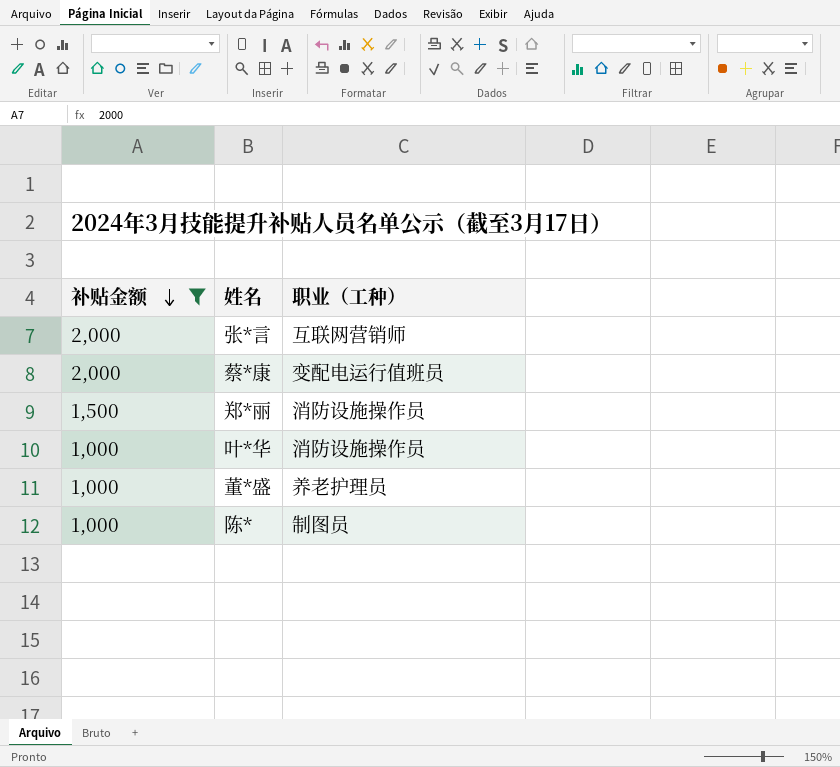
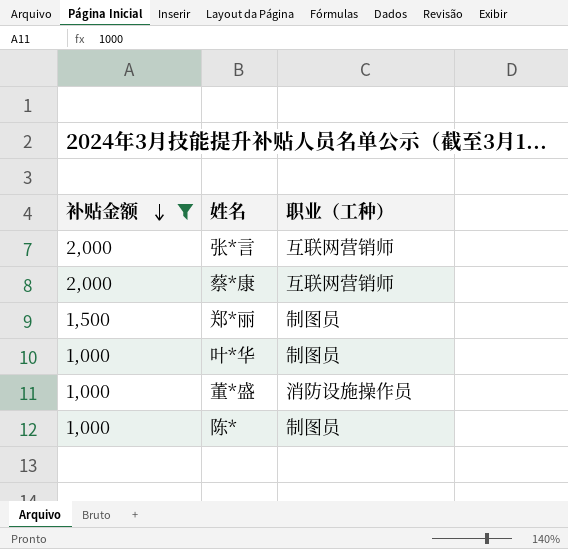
蔡*康 | 职业（工种）: 变配电运行值班员 -> 互联网营销师
郑*丽 | 职业（工种）: 消防设施操作员 -> 制图员
叶*华 | 职业（工种）: 消防设施操作员 -> 制图员
董*盛 | 职业（工种）: 养老护理员 -> 消防设施操作员

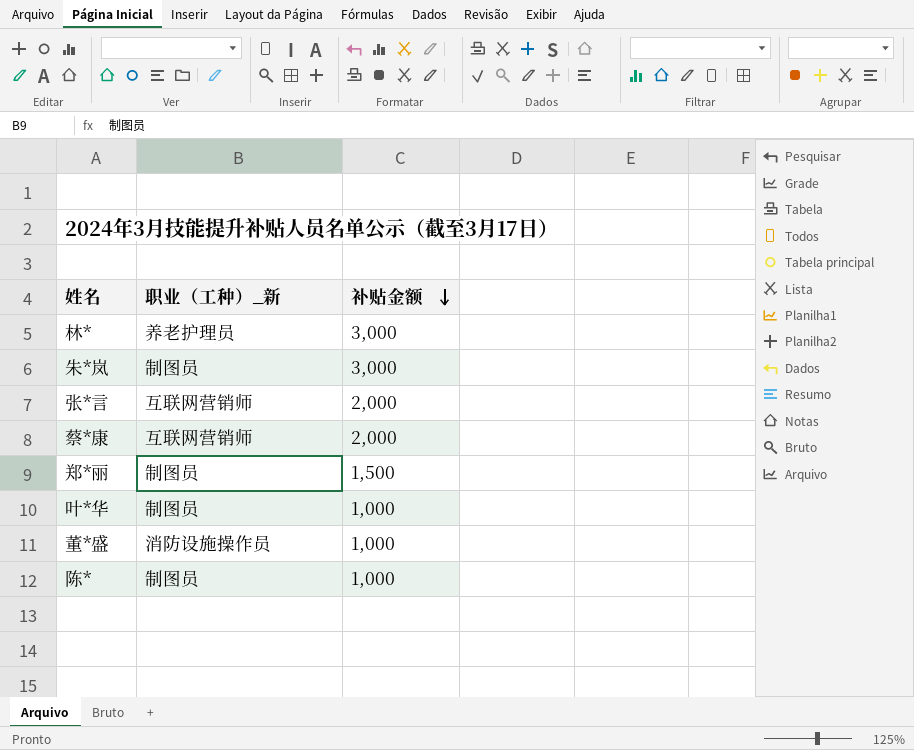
filter: 补贴金额 != 3,000 -> none
column name: 职业（工种） -> 职业（工种）_新
column 补贴金额 | position: 1 -> 3

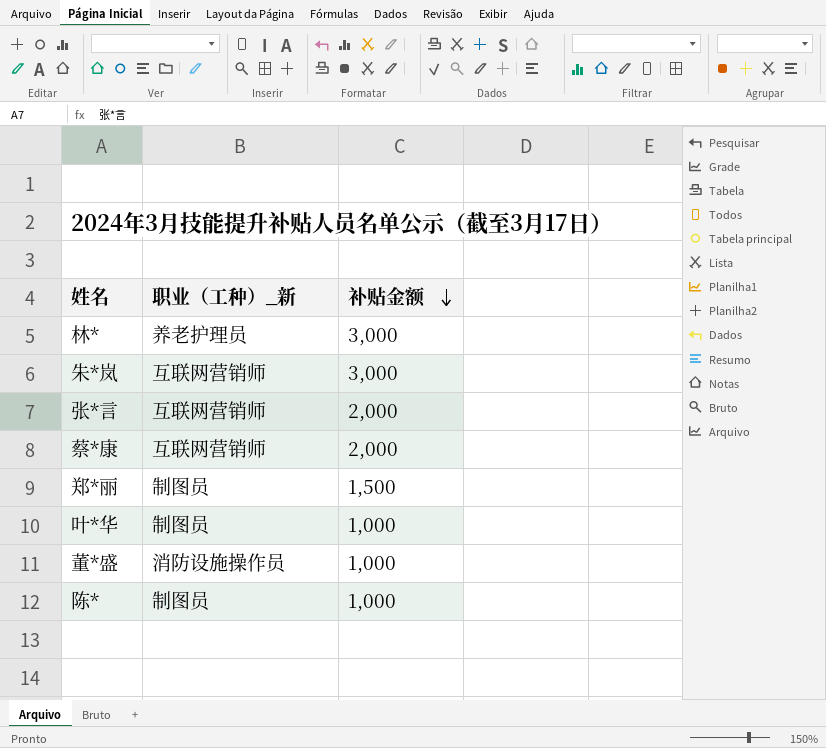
朱*岚 | 职业（工种）_新: 制图员 -> 互联网营销师

